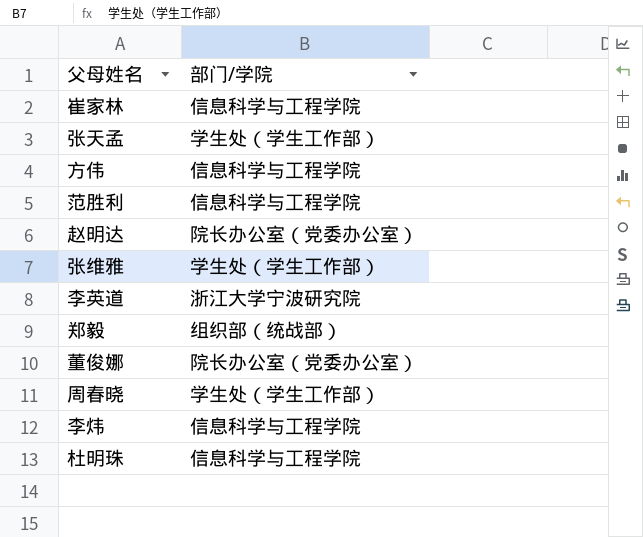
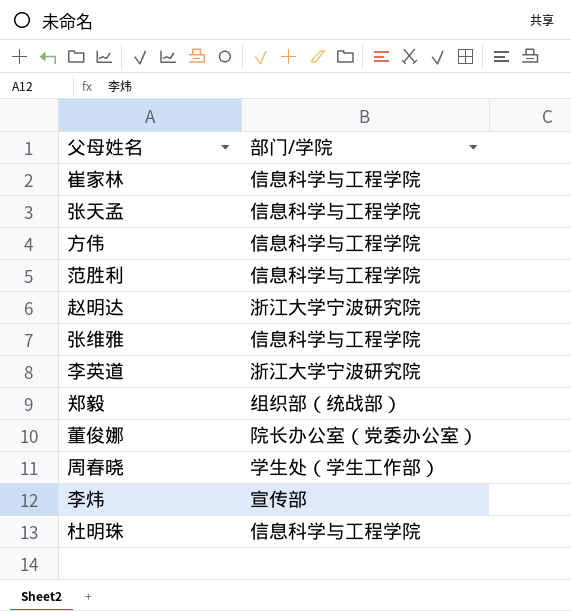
张天孟 | 部门/学院: 学生处（学生工作部） -> 信息科学与工程学院
赵明达 | 部门/学院: 院长办公室（党委办公室） -> 浙江大学宁波研究院
张维雅 | 部门/学院: 学生处（学生工作部） -> 信息科学与工程学院
李炜 | 部门/学院: 信息科学与工程学院 -> 宣传部

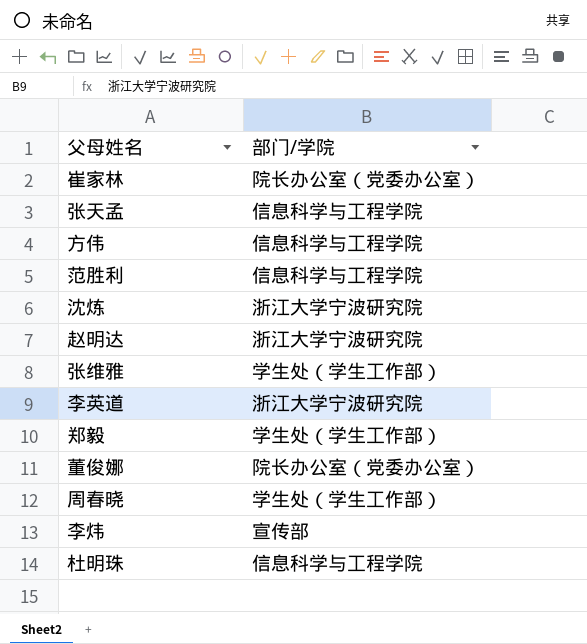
崔家林 | 部门/学院: 信息科学与工程学院 -> 院长办公室（党委办公室）
row 沈炼: none -> 浙江大学宁波研究院
张维雅 | 部门/学院: 信息科学与工程学院 -> 学生处（学生工作部）
郑毅 | 部门/学院: 组织部（统战部） -> 学生处（学生工作部）

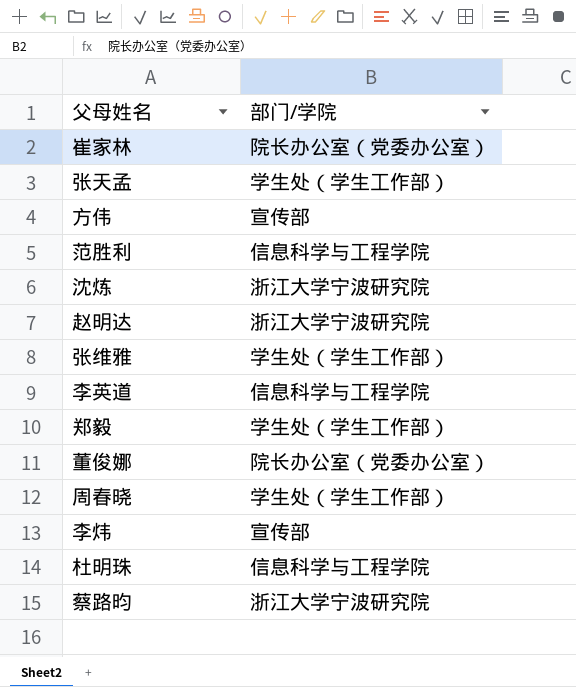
张天孟 | 部门/学院: 信息科学与工程学院 -> 学生处（学生工作部）
方伟 | 部门/学院: 信息科学与工程学院 -> 宣传部
李英道 | 部门/学院: 浙江大学宁波研究院 -> 信息科学与工程学院
row 蔡路昀: none -> 浙江大学宁波研究院

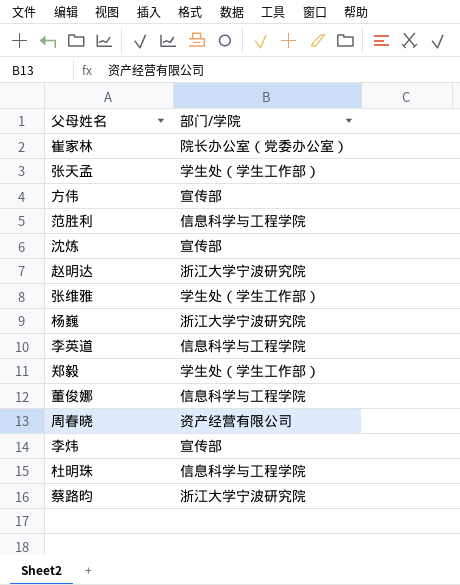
沈炼 | 部门/学院: 浙江大学宁波研究院 -> 宣传部
row 杨巍: none -> 浙江大学宁波研究院
董俊娜 | 部门/学院: 院长办公室（党委办公室） -> 信息科学与工程学院
周春晓 | 部门/学院: 学生处（学生工作部） -> 资产经营有限公司

